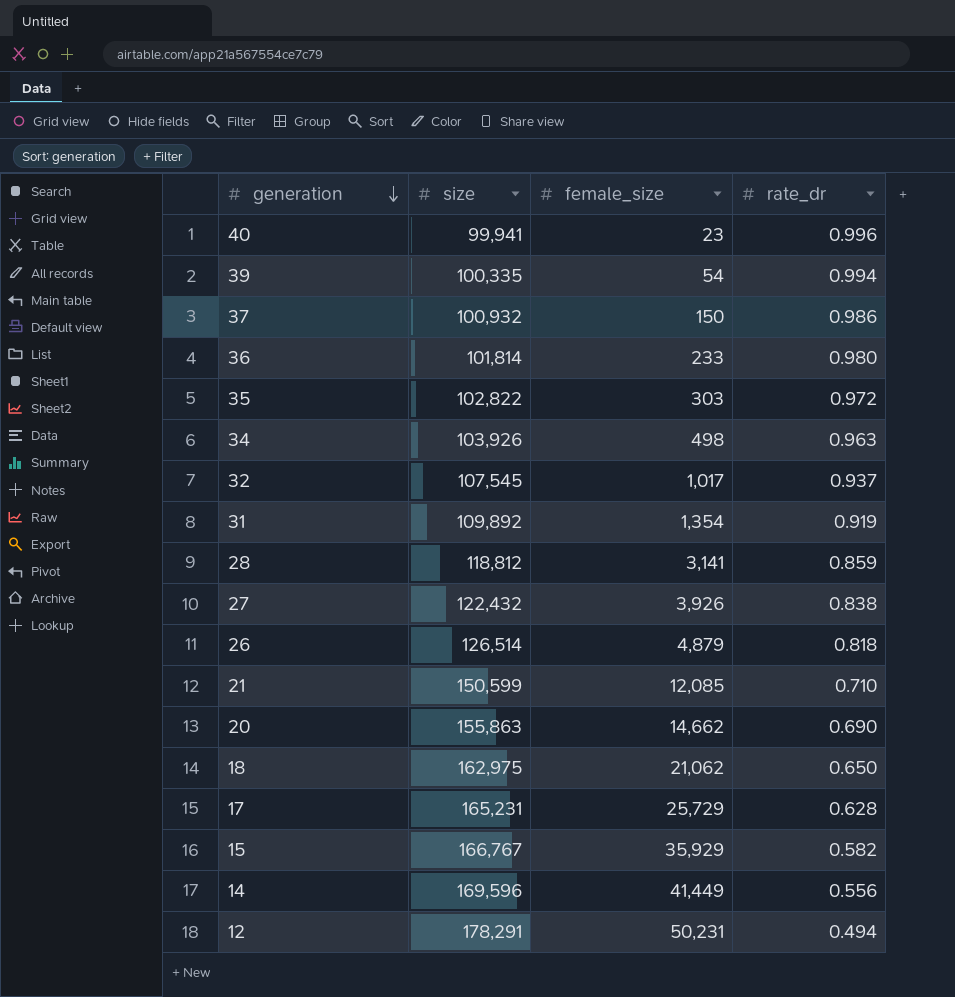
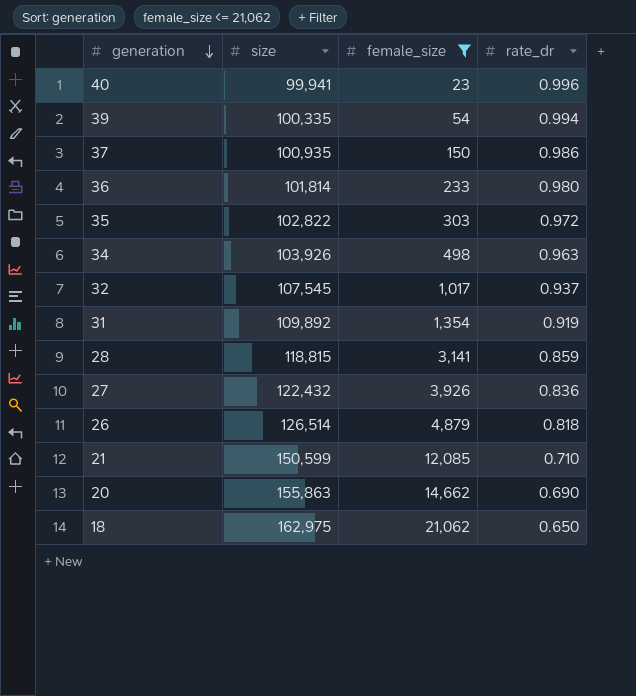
filter: none -> female_size <= 21,062
37 | size: 100,932 -> 100,935
28 | size: 118,812 -> 118,815
27 | rate_dr: 0.838 -> 0.836

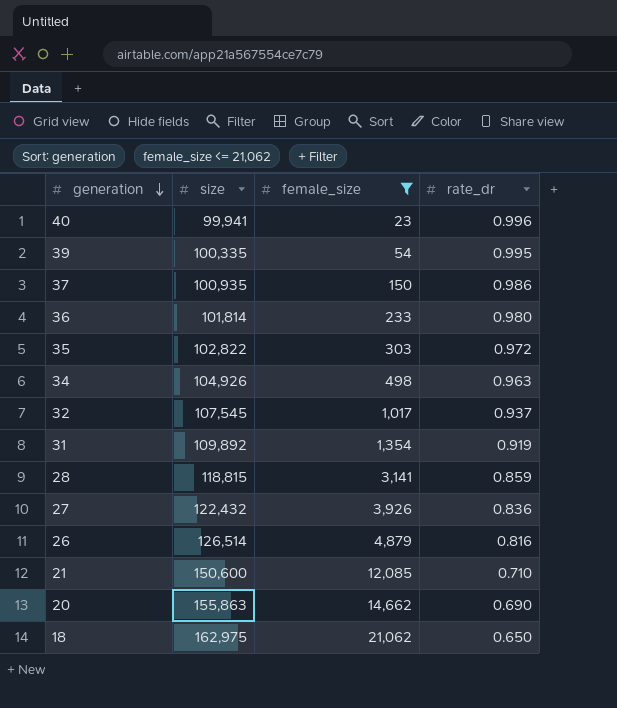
39 | rate_dr: 0.994 -> 0.995
34 | size: 103,926 -> 104,926
26 | rate_dr: 0.818 -> 0.816
21 | size: 150,599 -> 150,600

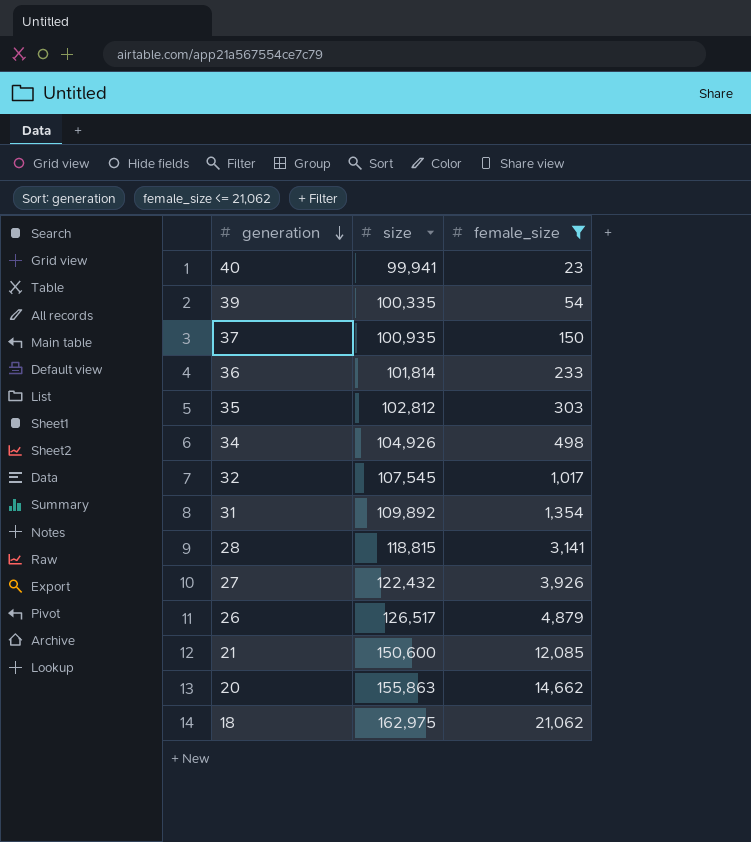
column rate_dr | position: 4 -> none
35 | size: 102,822 -> 102,812
26 | size: 126,514 -> 126,517

